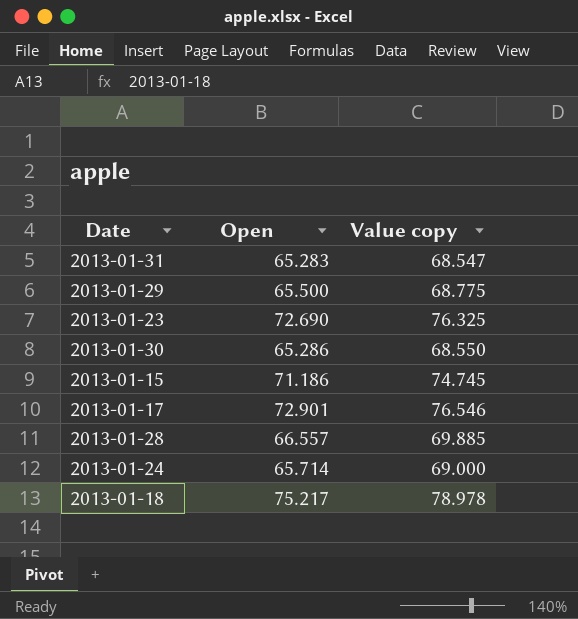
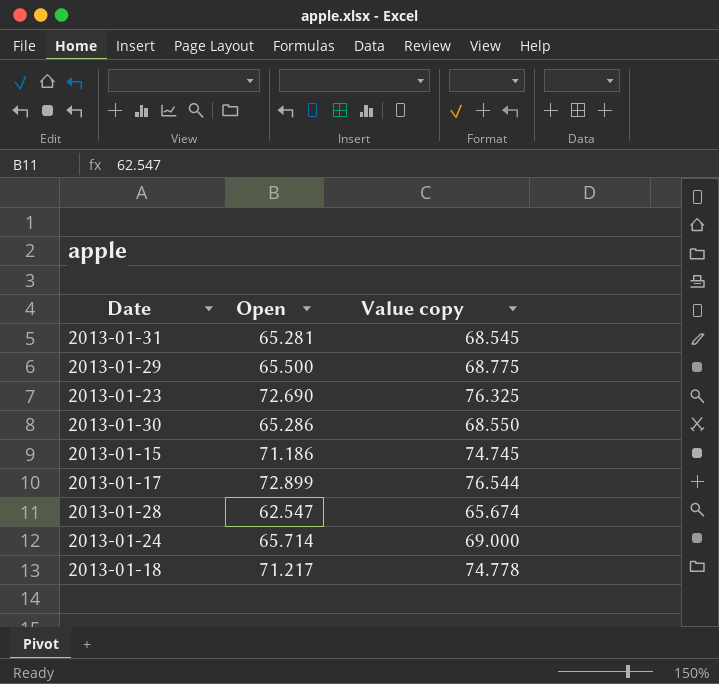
2013-01-31 | Open: 65.283 -> 65.281
2013-01-31 | Value copy: 68.547 -> 68.545
2013-01-17 | Open: 72.901 -> 72.899
2013-01-17 | Value copy: 76.546 -> 76.544
2013-01-28 | Open: 66.557 -> 62.547
2013-01-28 | Value copy: 69.885 -> 65.674
2013-01-18 | Open: 75.217 -> 71.217
2013-01-18 | Value copy: 78.978 -> 74.778

